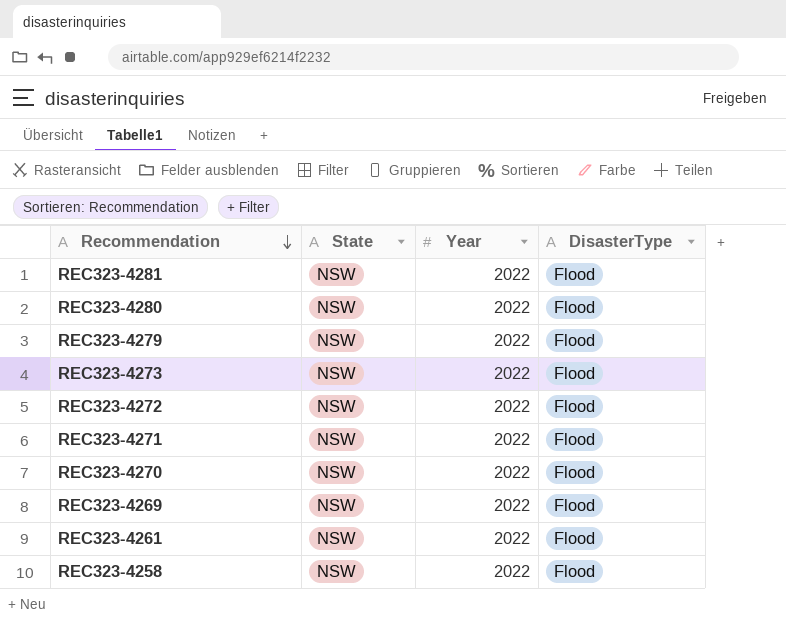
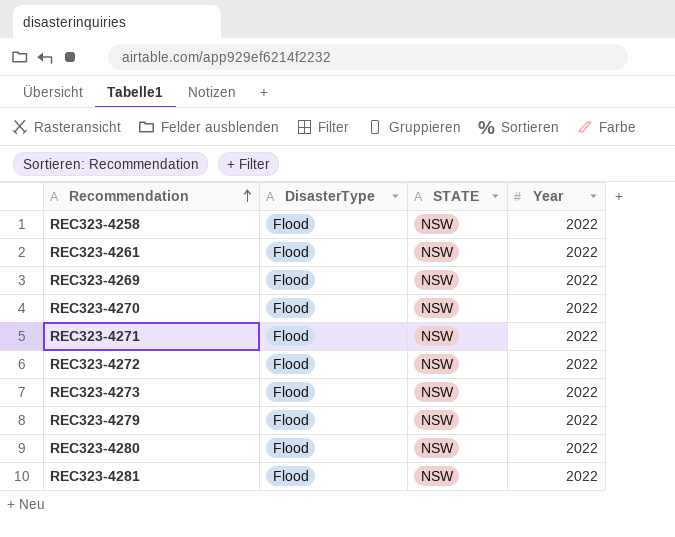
row order: Recommendation descending -> Recommendation ascending
column DisasterType | position: 4 -> 2
column name: State -> STATE

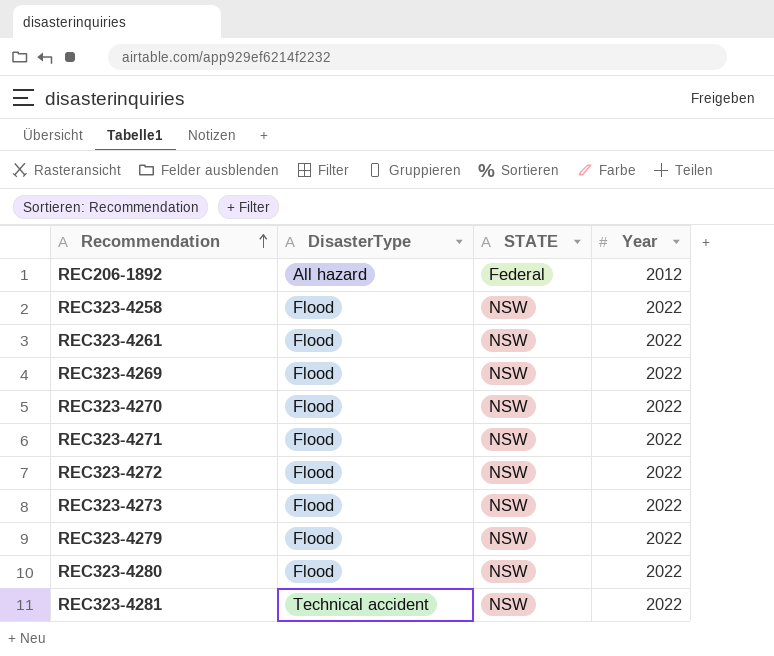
row REC206-1892: none -> All hazard | Federal | 2012
REC323-4281 | DisasterType: Flood -> Technical accident

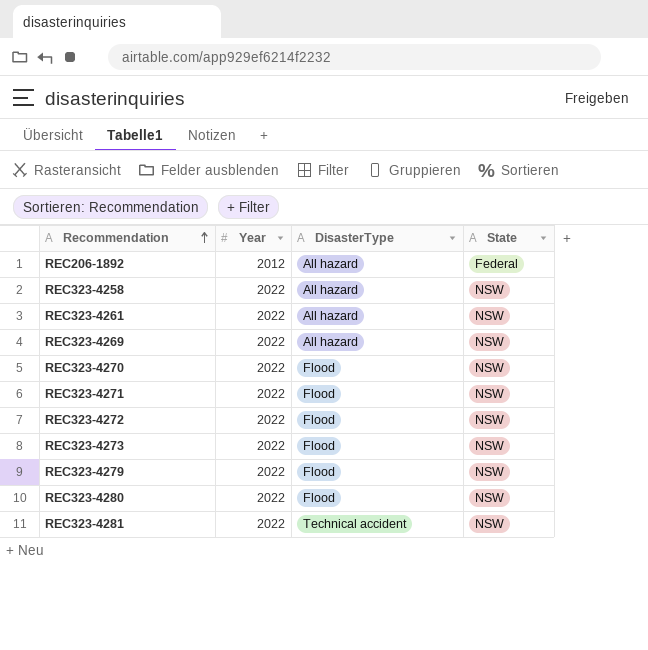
column Year | position: 4 -> 2
column name: STATE -> State
REC323-4258 | DisasterType: Flood -> All hazard
REC323-4261 | DisasterType: Flood -> All hazard
REC323-4269 | DisasterType: Flood -> All hazard

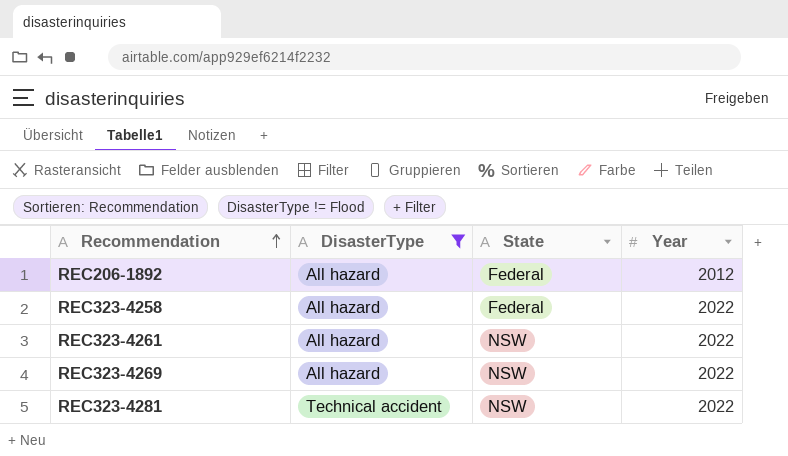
filter: none -> DisasterType != Flood
column Year | position: 2 -> 4
REC323-4258 | State: NSW -> Federal

